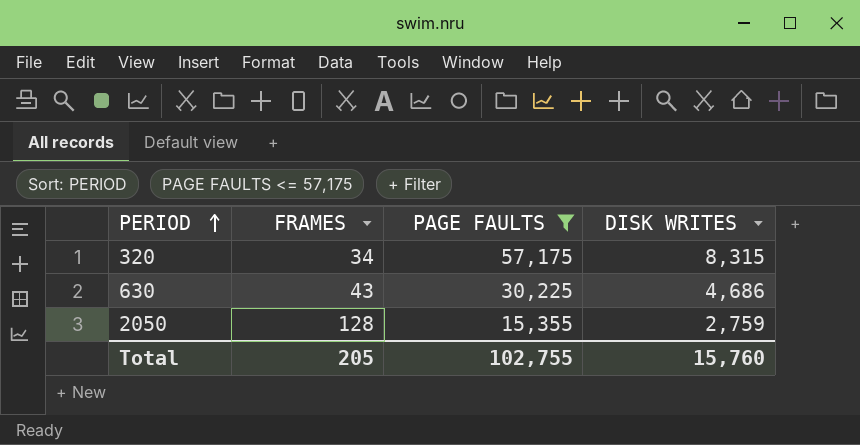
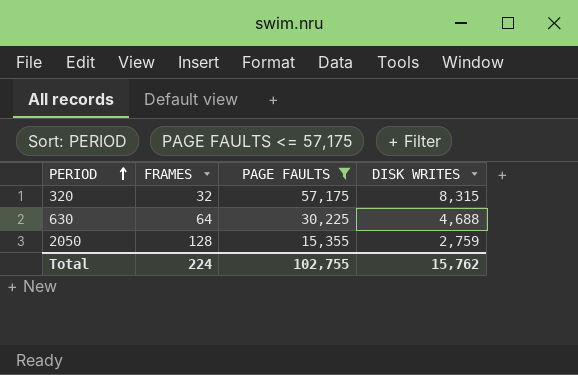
320 | FRAMES: 34 -> 32
630 | FRAMES: 43 -> 64
630 | DISK WRITES: 4,686 -> 4,688
Total | FRAMES: 205 -> 224
Total | DISK WRITES: 15,760 -> 15,762

